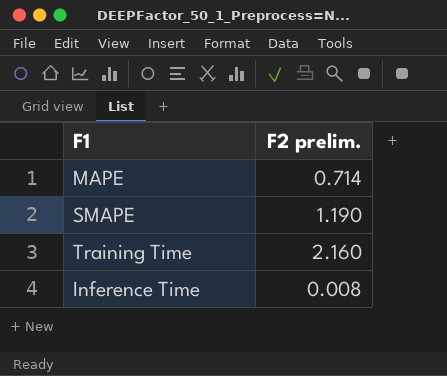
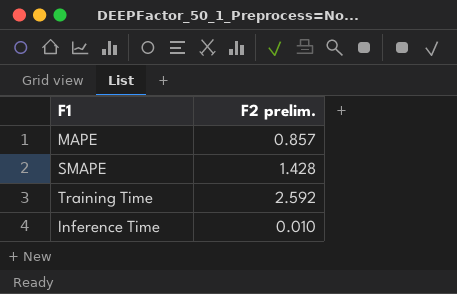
MAPE | F2 prelim.: 0.714 -> 0.857
SMAPE | F2 prelim.: 1.190 -> 1.428
Training Time | F2 prelim.: 2.160 -> 2.592
Inference Time | F2 prelim.: 0.008 -> 0.010

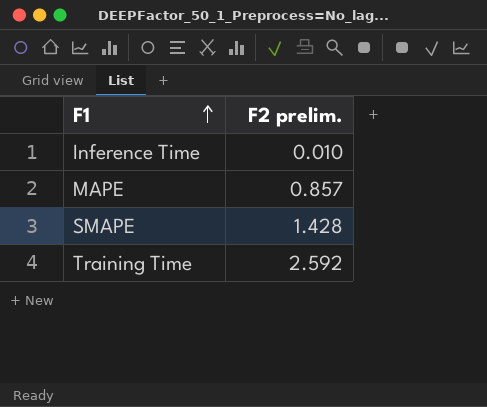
row order: none -> F1 ascending

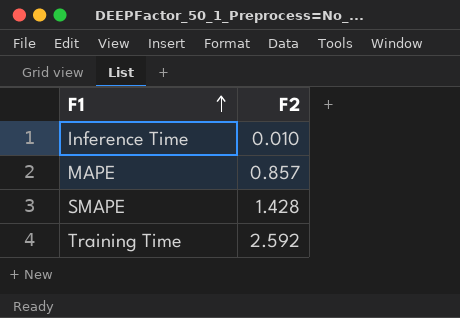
column name: F2 prelim. -> F2

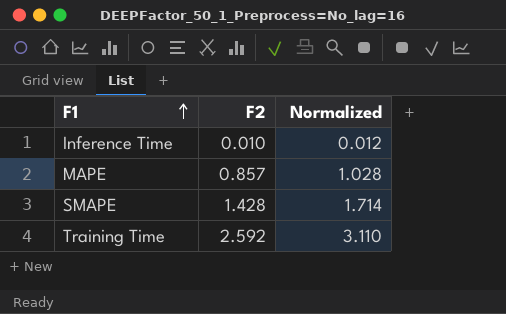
column Normalized | formula: none -> [F2] * 1.2

